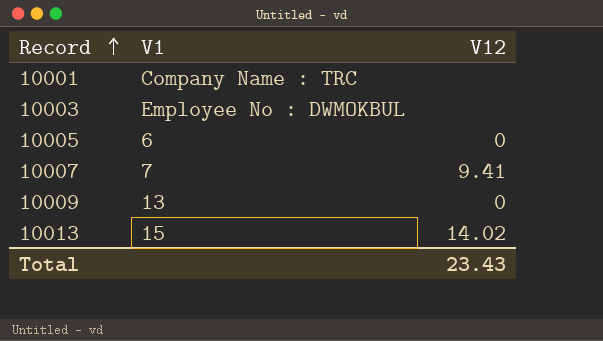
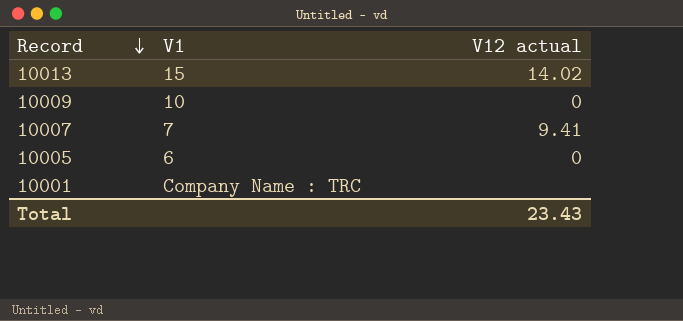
row order: Record ascending -> Record descending
column name: V12 -> V12 actual
row 10003: Employee No : DWMOKBUL | none -> none
10009 | V1: 13 -> 10

